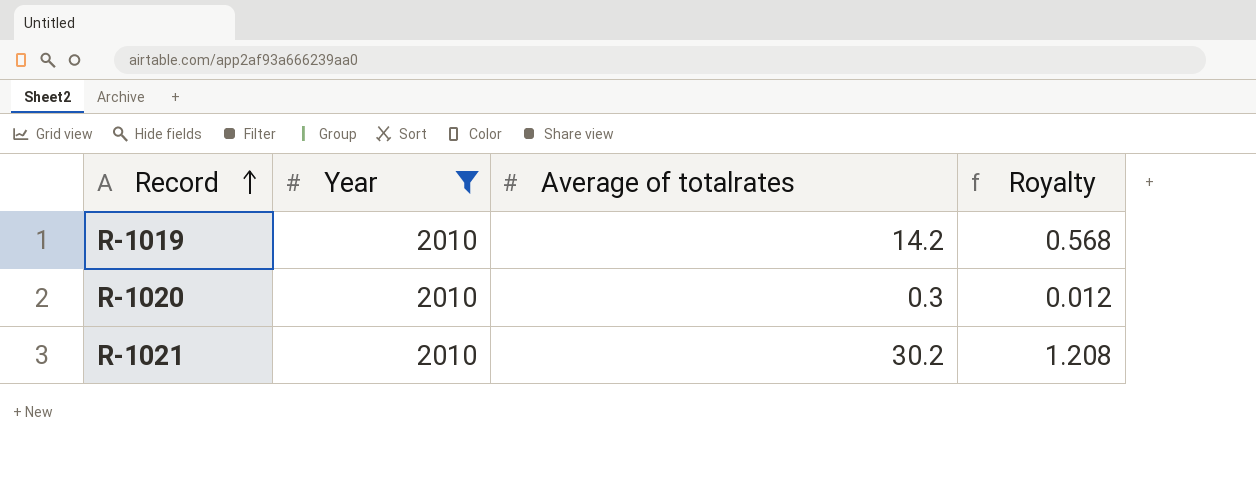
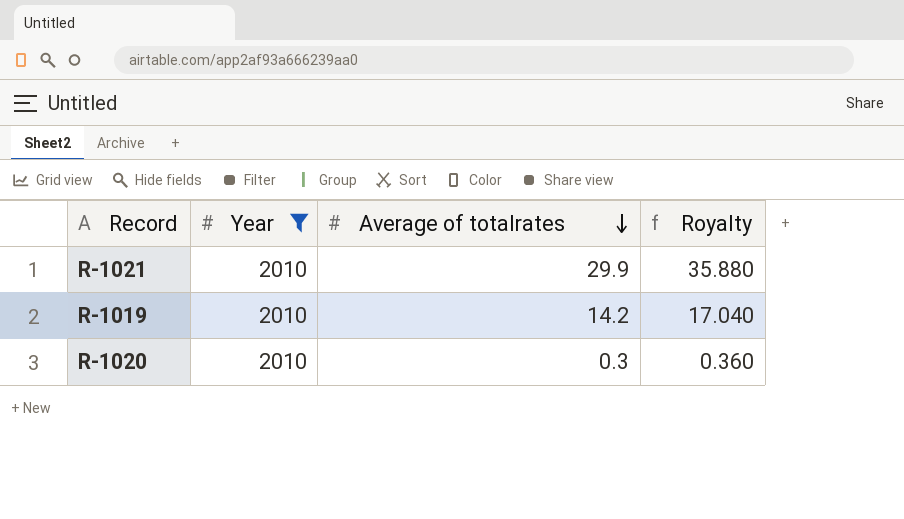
row order: Record ascending -> Average of totalrates descending
column Royalty | formula: [Average of totalrates] * 0.04 -> [Average of totalrates] * 1.2
R-1021 | Average of totalrates: 30.2 -> 29.9

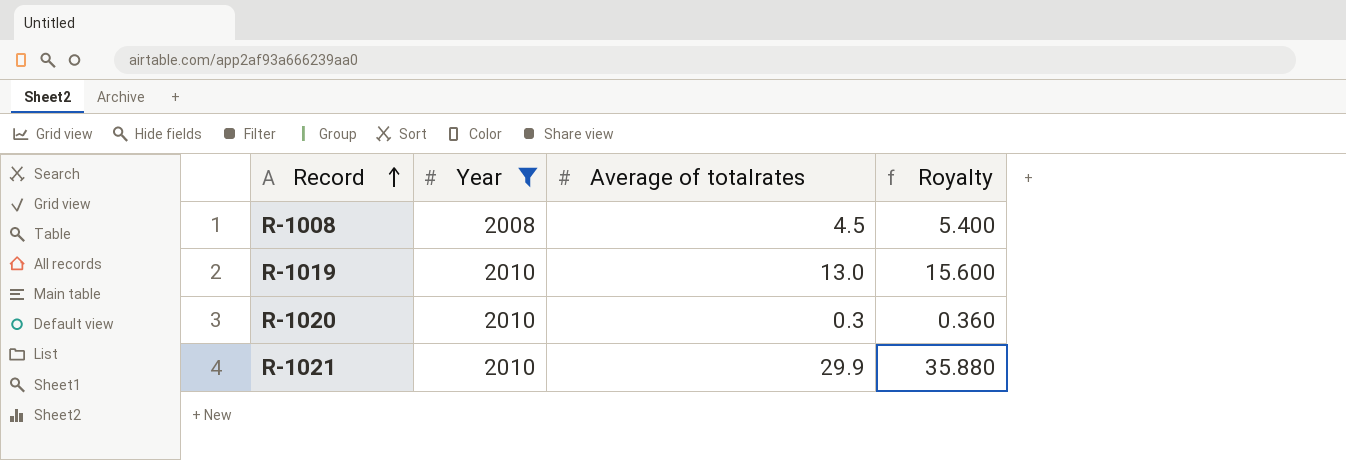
row order: Average of totalrates descending -> Record ascending
row R-1008: none -> 2008 | 4.5 | 5.400
R-1019 | Average of totalrates: 14.2 -> 13.0
R-1019 | Royalty: 17.040 -> 15.600

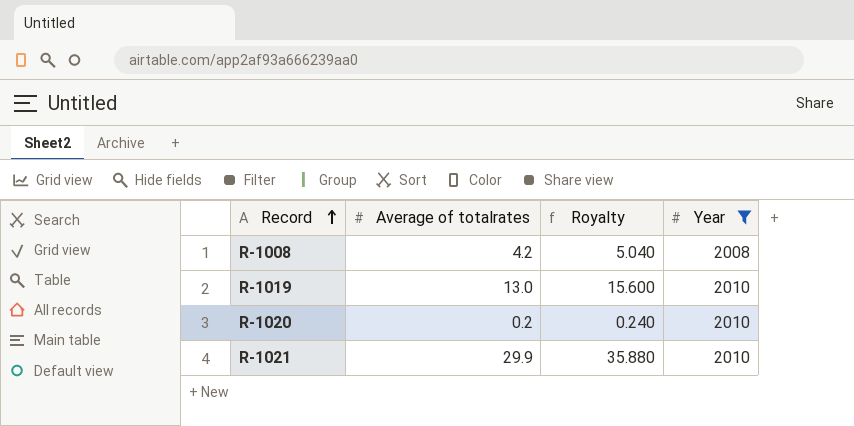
column Year | position: 2 -> 4
R-1008 | Average of totalrates: 4.5 -> 4.2
R-1008 | Royalty: 5.400 -> 5.040
R-1020 | Average of totalrates: 0.3 -> 0.2
R-1020 | Royalty: 0.360 -> 0.240

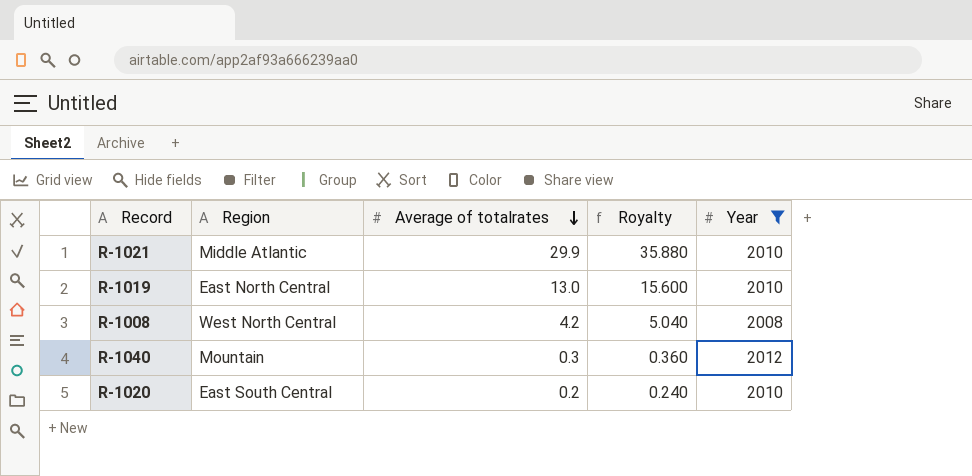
row order: Record ascending -> Average of totalrates descending
column Region | position: none -> 2
row R-1040: none -> Mountain | 0.3 | 0.360 | 2012

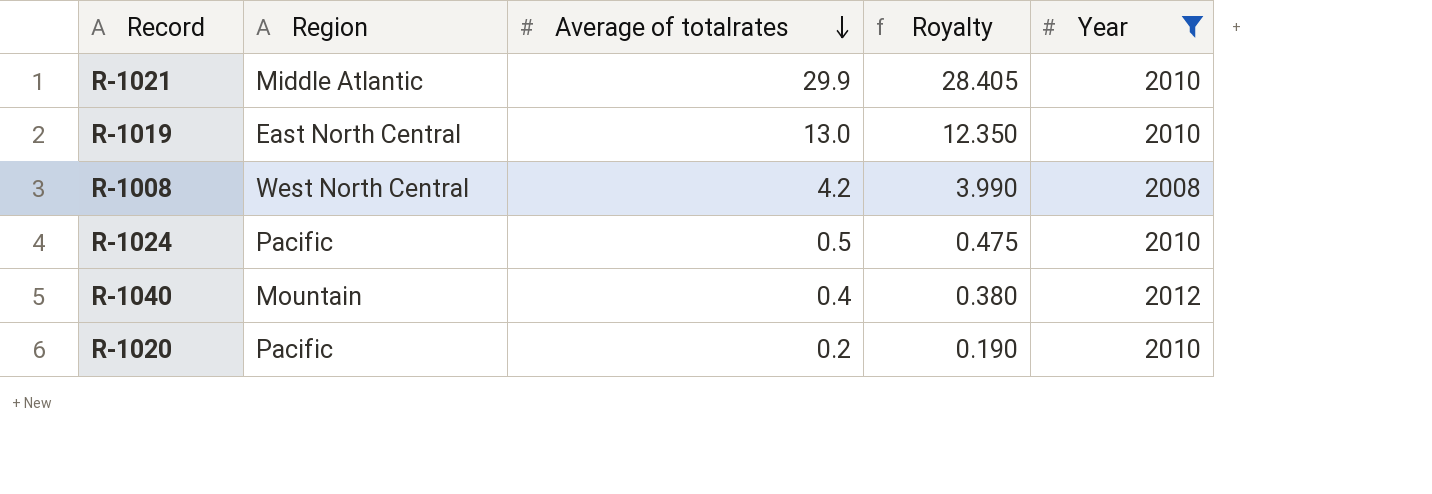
column Royalty | formula: [Average of totalrates] * 1.2 -> [Average of totalrates] * 0.95
row R-1024: none -> Pacific | 0.5 | 0.475 | 2010
R-1040 | Average of totalrates: 0.3 -> 0.4
R-1020 | Region: East South Central -> Pacific

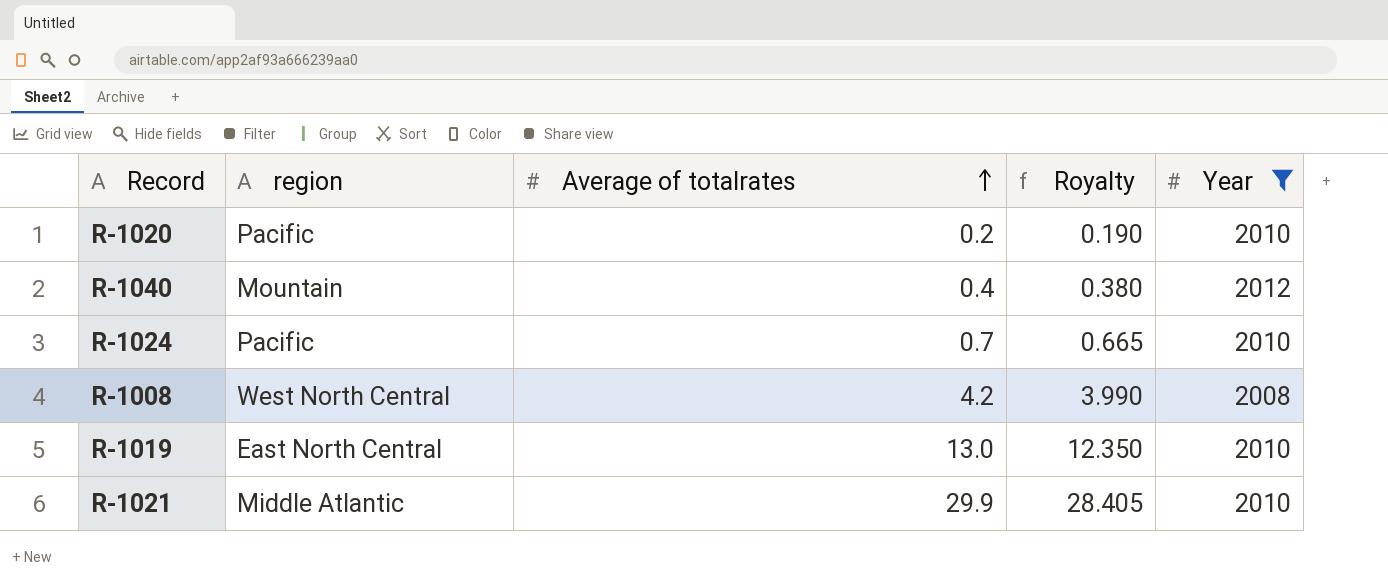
row order: Average of totalrates descending -> Average of totalrates ascending
column name: Region -> region
R-1024 | Average of totalrates: 0.5 -> 0.7
R-1024 | Royalty: 0.475 -> 0.665

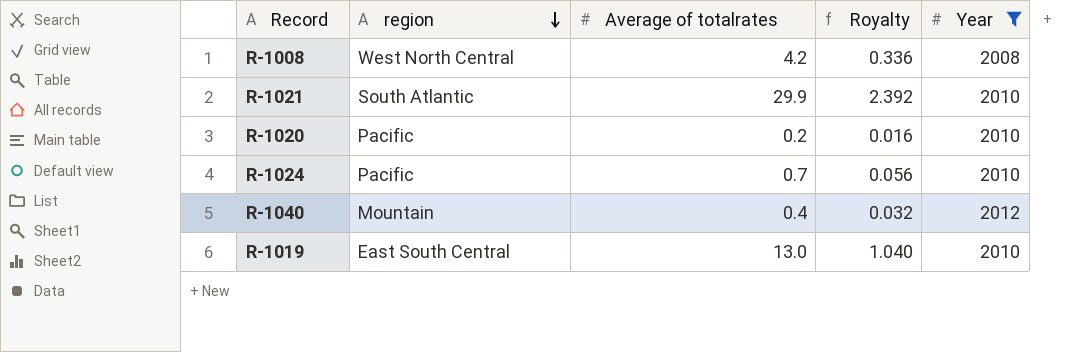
row order: Average of totalrates ascending -> region descending
column Royalty | formula: [Average of totalrates] * 0.95 -> [Average of totalrates] * 0.08
R-1021 | region: Middle Atlantic -> South Atlantic
R-1019 | region: East North Central -> East South Central

